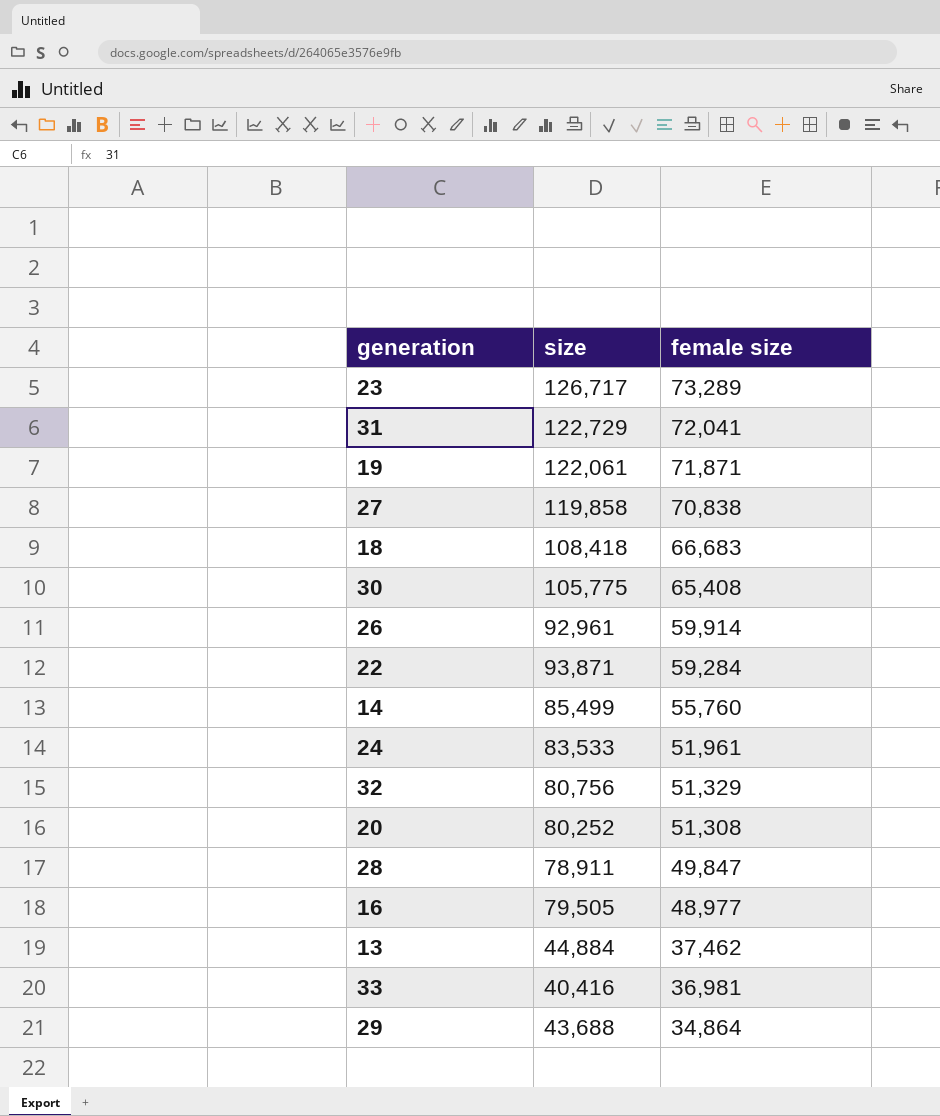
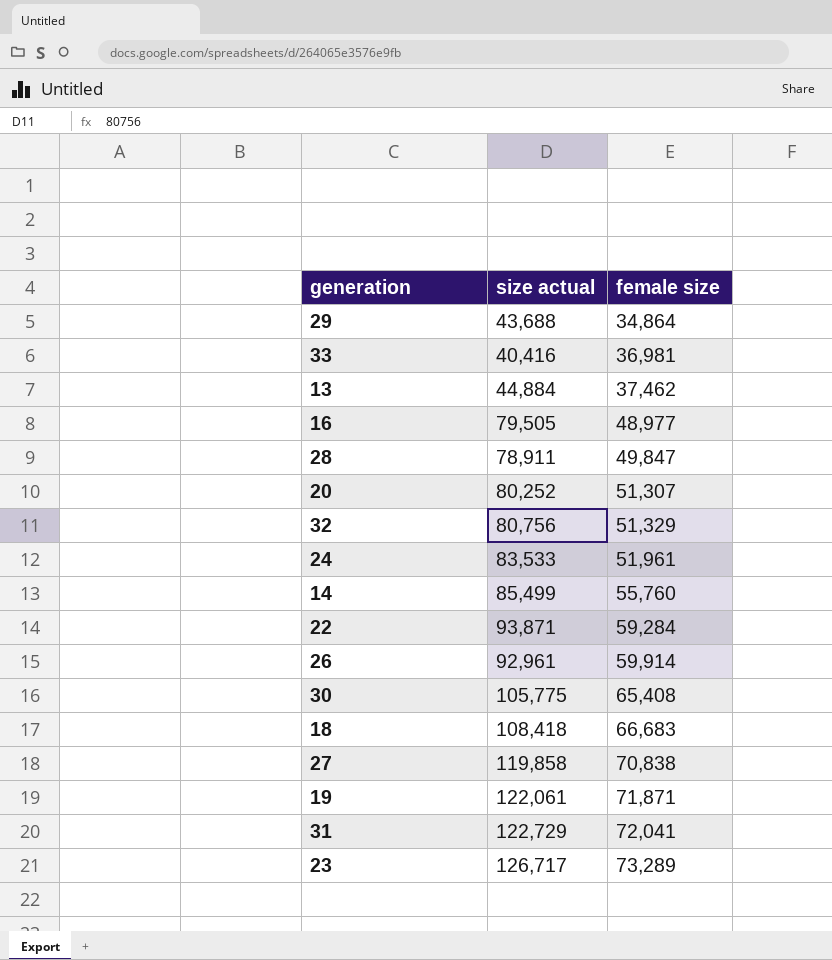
row order: female size descending -> female size ascending
column name: size -> size actual
20 | female size: 51,308 -> 51,307

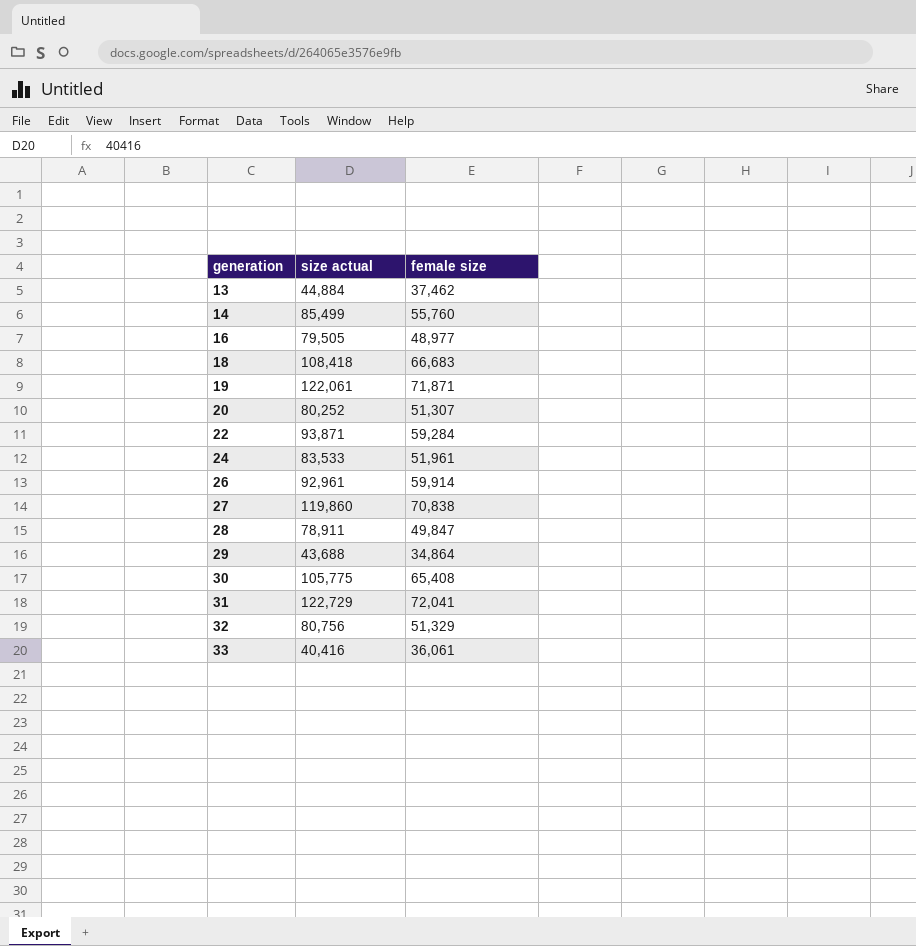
row order: female size ascending -> generation ascending
row 23: 126,717 | 73,289 -> none
27 | size actual: 119,858 -> 119,860
33 | female size: 36,981 -> 36,061

